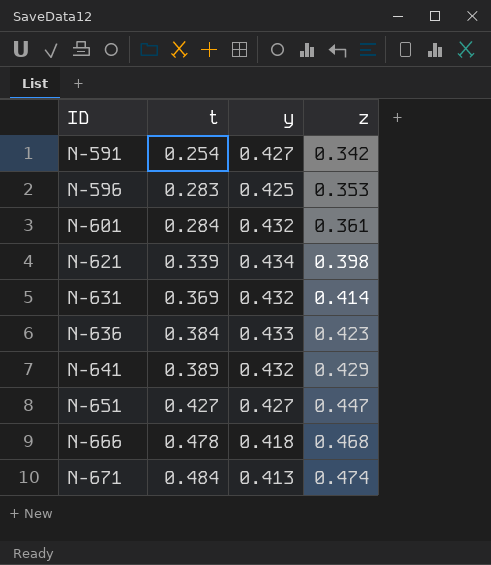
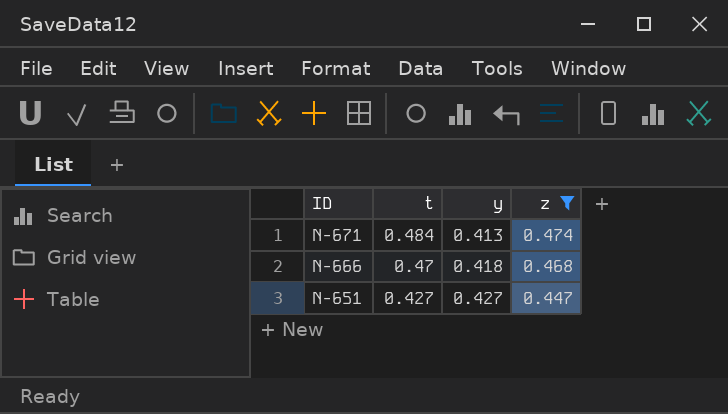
filter: none -> z >= 0.447
row order: ID ascending -> ID descending
N-666 | t: 0.478 -> 0.47

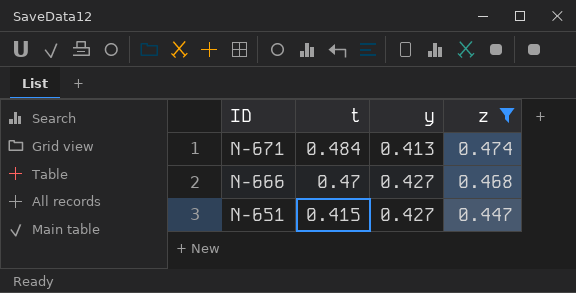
N-666 | y: 0.418 -> 0.427
N-651 | t: 0.427 -> 0.415

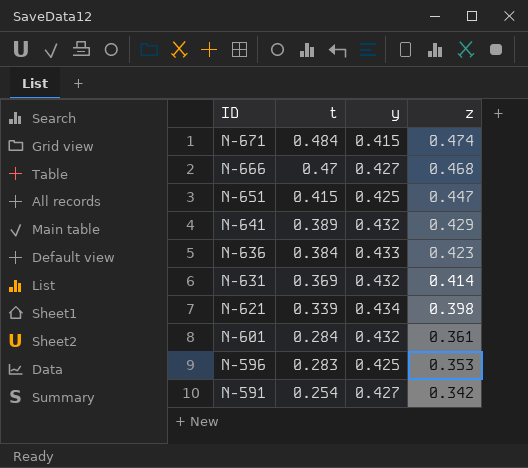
filter: z >= 0.447 -> none
N-671 | y: 0.413 -> 0.415
N-651 | y: 0.427 -> 0.425

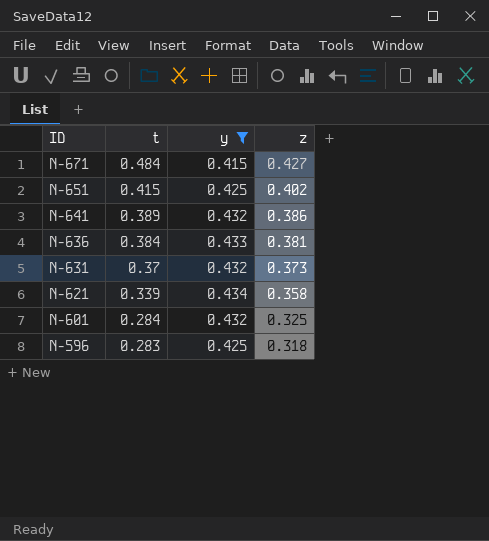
filter: none -> y != 0.427
N-671 | z: 0.474 -> 0.427
N-651 | z: 0.447 -> 0.402
N-641 | z: 0.429 -> 0.386
N-636 | z: 0.423 -> 0.381
N-631 | t: 0.369 -> 0.37
N-631 | z: 0.414 -> 0.373
N-621 | z: 0.398 -> 0.358
N-601 | z: 0.361 -> 0.325
N-596 | z: 0.353 -> 0.318

